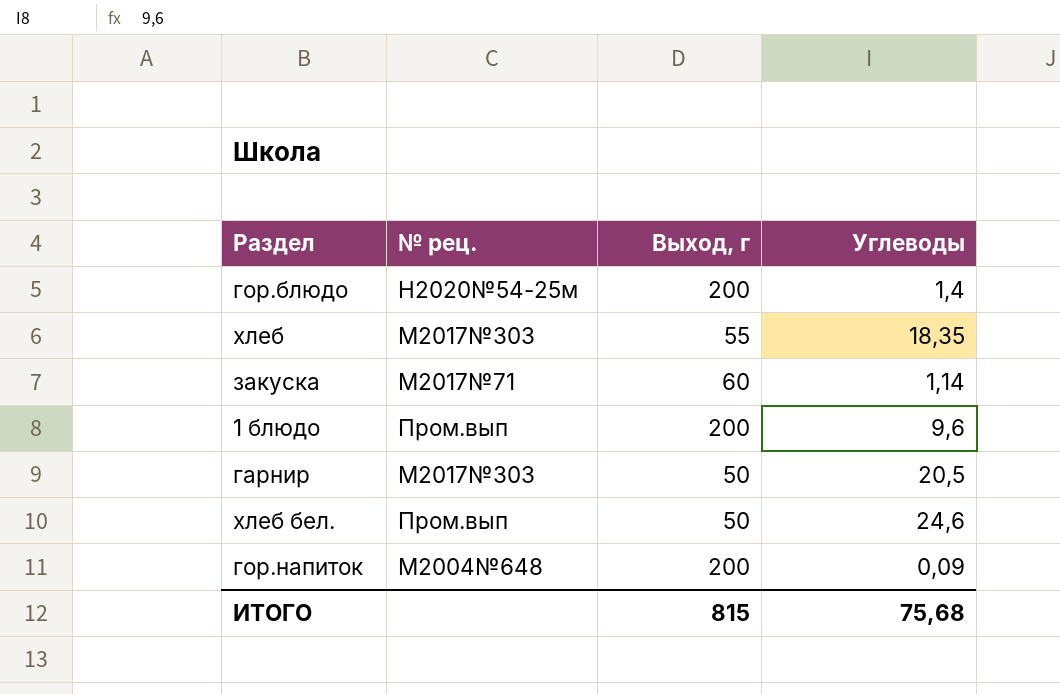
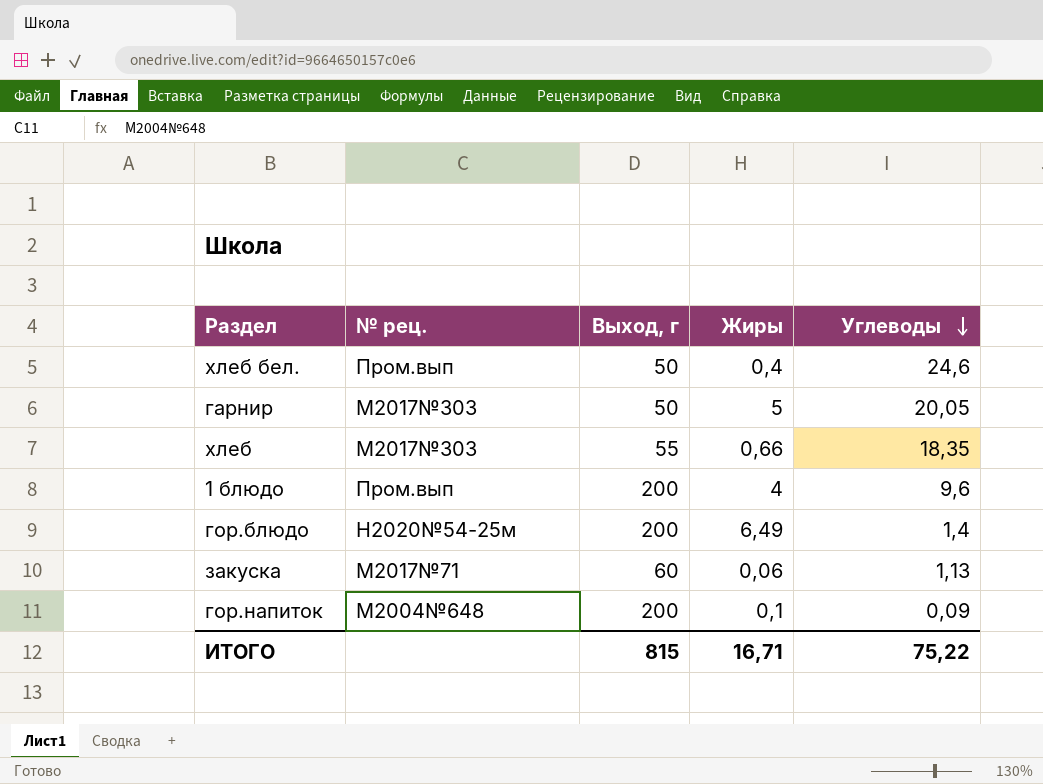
row order: none -> Углеводы descending
column Жиры | position: none -> 4
гарнир | Углеводы: 20,5 -> 20,05
закуска | Углеводы: 1,14 -> 1,13
ИТОГО | Углеводы: 75,68 -> 75,22

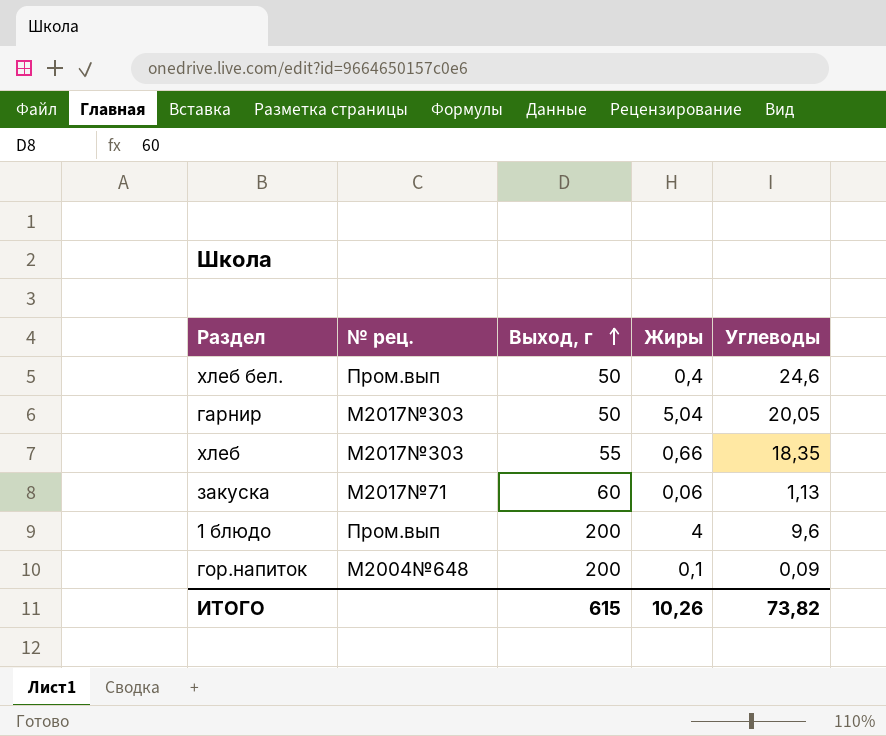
row order: Углеводы descending -> Выход, г ascending
row гор.блюдо: Н2020№54-25м | 200 | 6,49 | 1,4 -> none
гарнир | Жиры: 5 -> 5,04
ИТОГО | Выход, г: 815 -> 615
ИТОГО | Жиры: 16,71 -> 10,26
ИТОГО | Углеводы: 75,22 -> 73,82

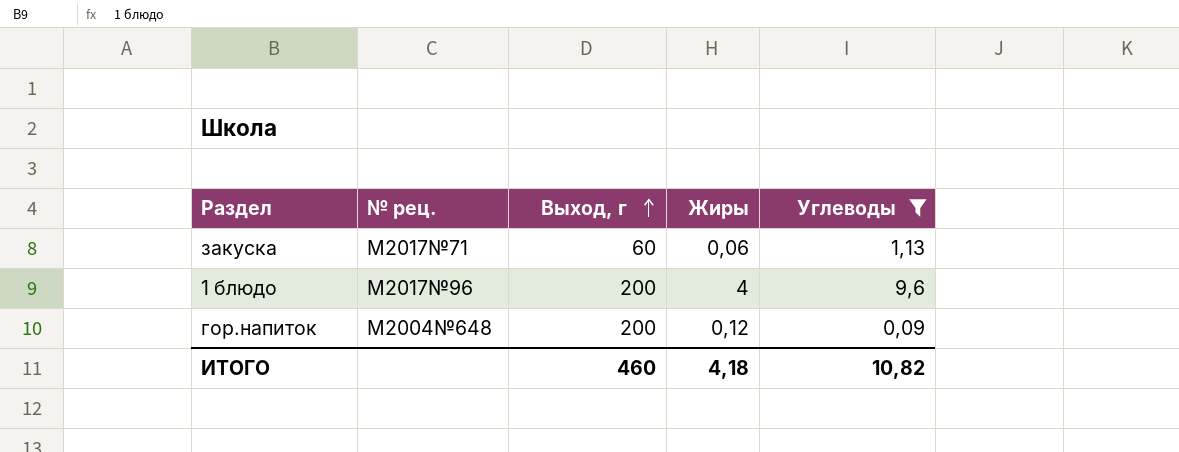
filter: none -> Углеводы <= 9,6
1 блюдо | № рец.: Пром.вып -> М2017№96
гор.напиток | Жиры: 0,1 -> 0,12
ИТОГО | Выход, г: 615 -> 460
ИТОГО | Жиры: 10,26 -> 4,18
ИТОГО | Углеводы: 73,82 -> 10,82

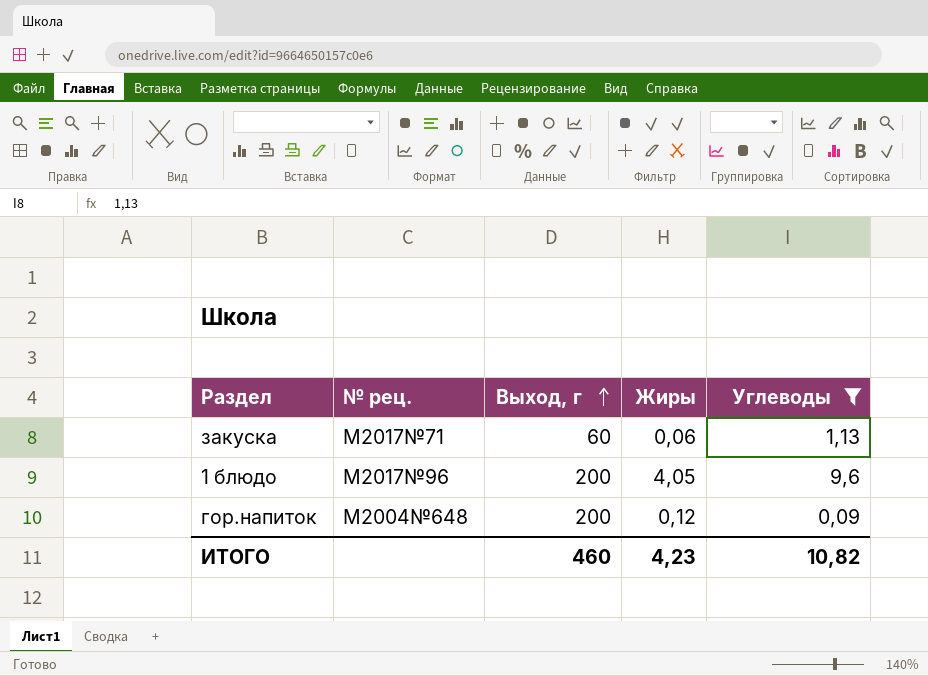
1 блюдо | Жиры: 4 -> 4,05
ИТОГО | Жиры: 4,18 -> 4,23

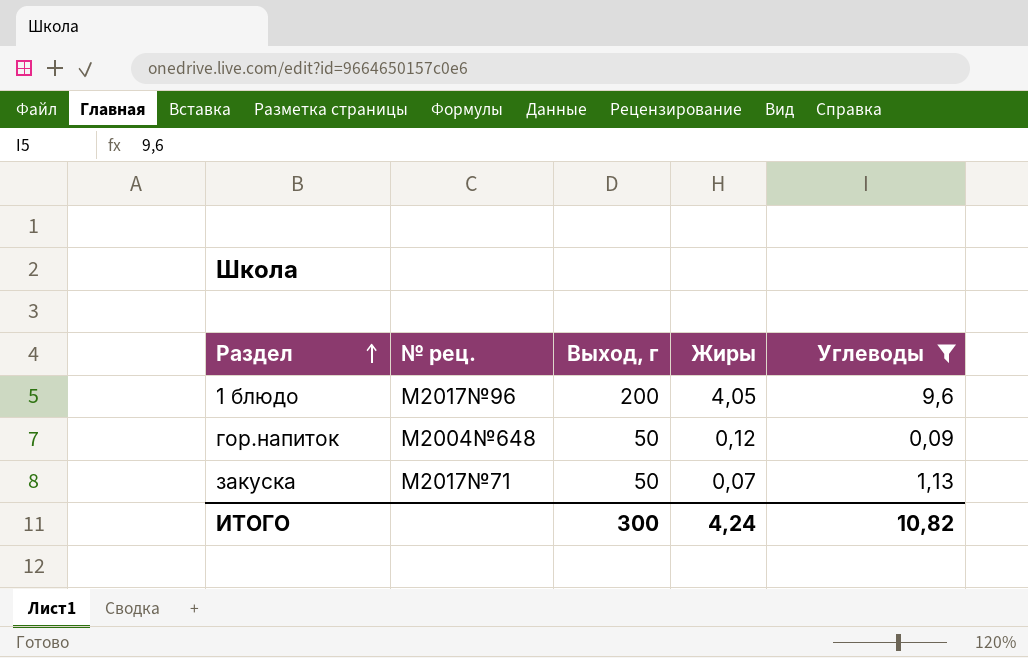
row order: Выход, г ascending -> Раздел ascending
гор.напиток | Выход, г: 200 -> 50
закуска | Выход, г: 60 -> 50
закуска | Жиры: 0,06 -> 0,07
ИТОГО | Выход, г: 460 -> 300
ИТОГО | Жиры: 4,23 -> 4,24

